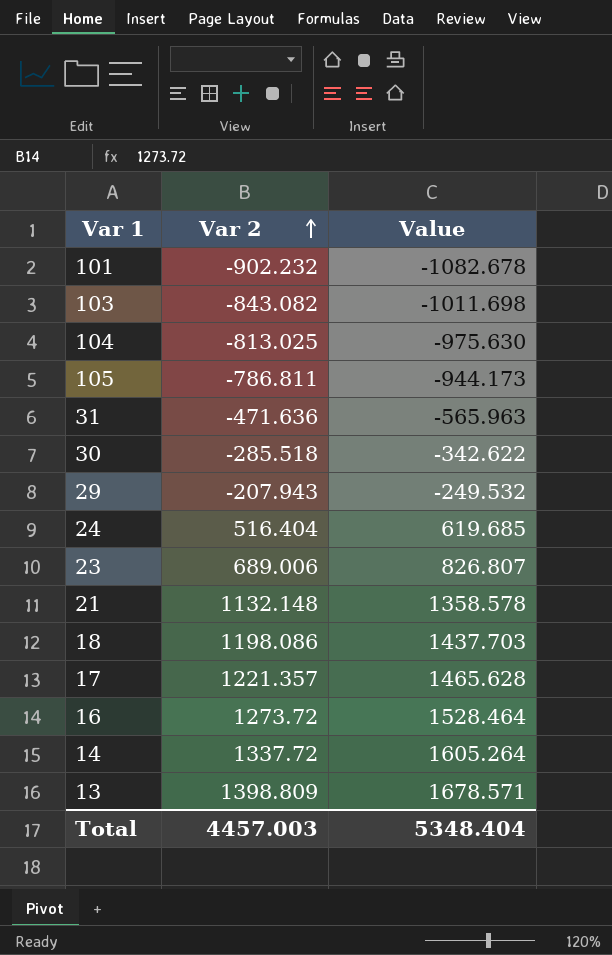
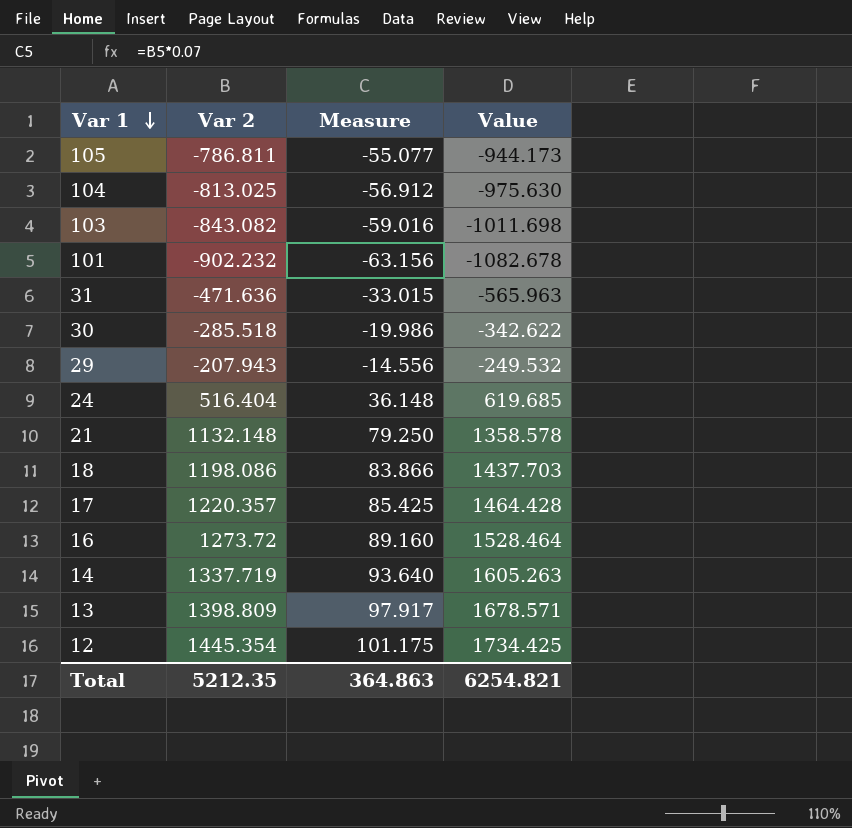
row order: Var 2 ascending -> Var 1 descending
column Measure | formula: none -> [Var 2] * 0.07
row 23: 689.006 | 826.807 -> none
17 | Var 2: 1221.357 -> 1220.357
17 | Value: 1465.628 -> 1464.428
14 | Var 2: 1337.72 -> 1337.719
14 | Value: 1605.264 -> 1605.263
row 12: none -> 1445.354 | 101.175 | 1734.425
Total | Var 2: 4457.003 -> 5212.35
Total | Value: 5348.404 -> 6254.821

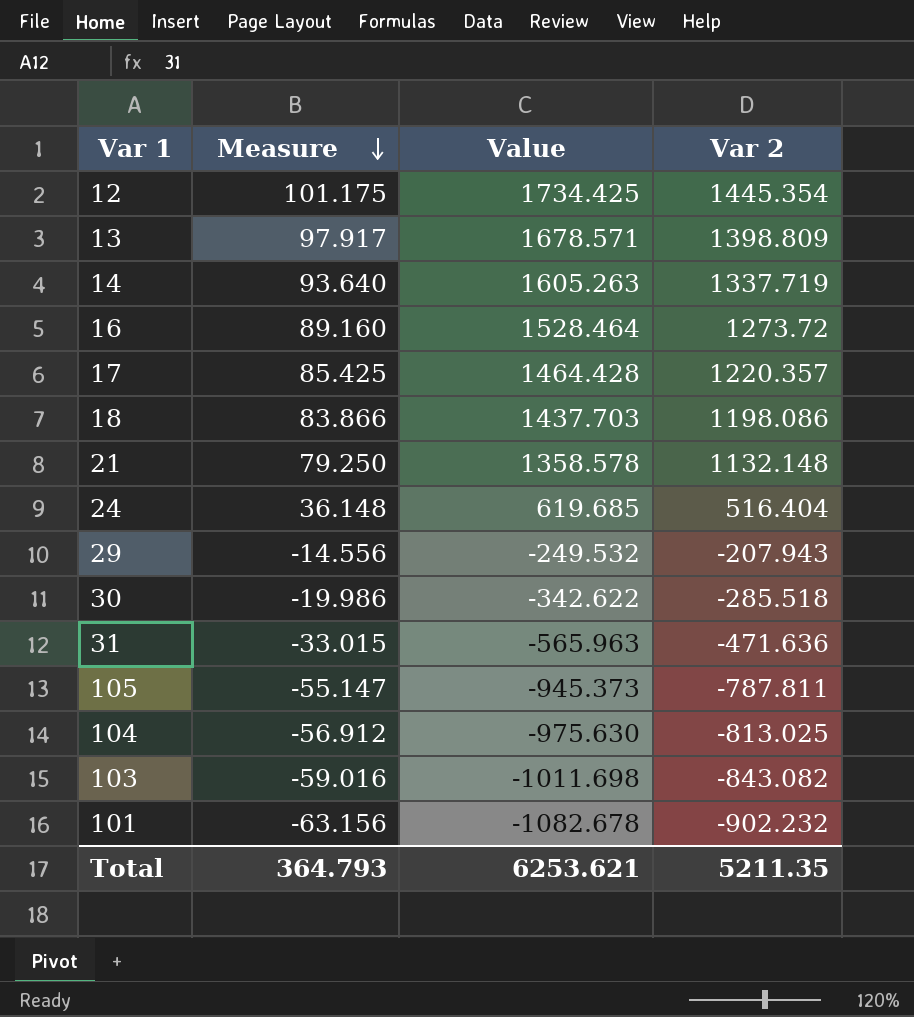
row order: Var 1 descending -> Measure descending
column Var 2 | position: 2 -> 4
105 | Measure: -55.077 -> -55.147
105 | Value: -944.173 -> -945.373
105 | Var 2: -786.811 -> -787.811
Total | Measure: 364.863 -> 364.793
Total | Value: 6254.821 -> 6253.621
Total | Var 2: 5212.35 -> 5211.35

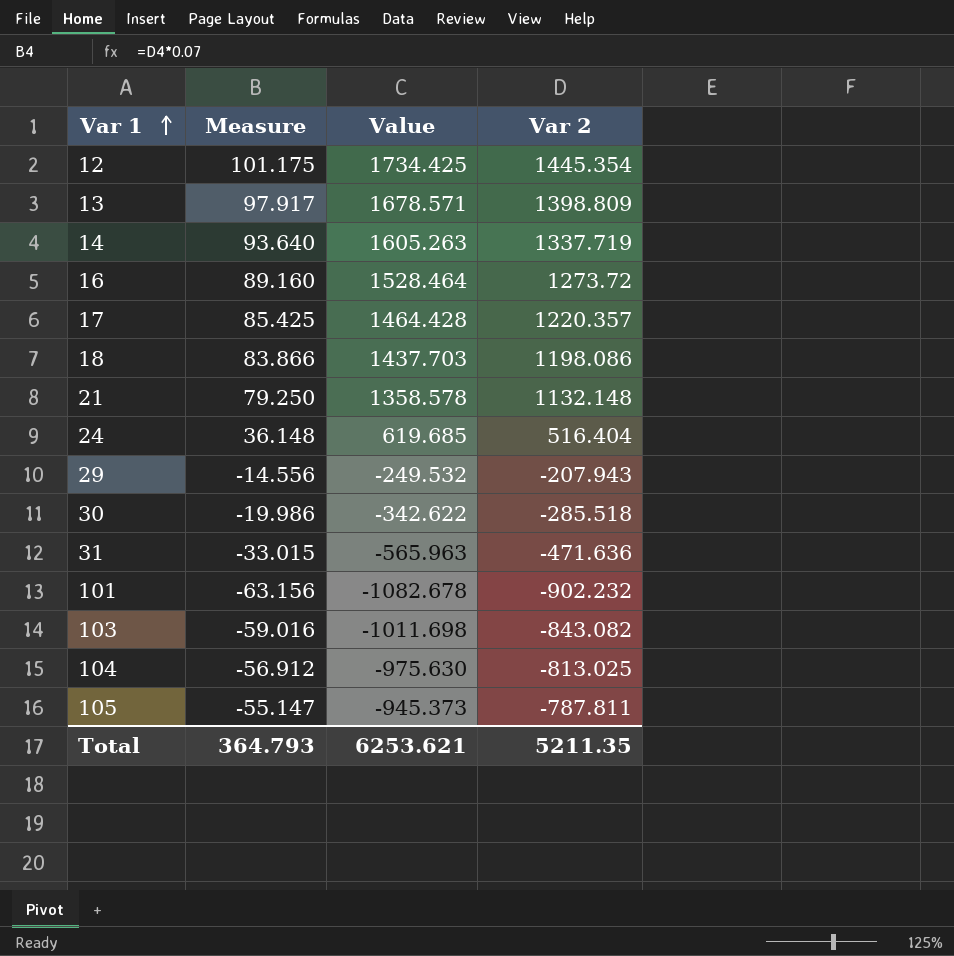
row order: Measure descending -> Var 1 ascending

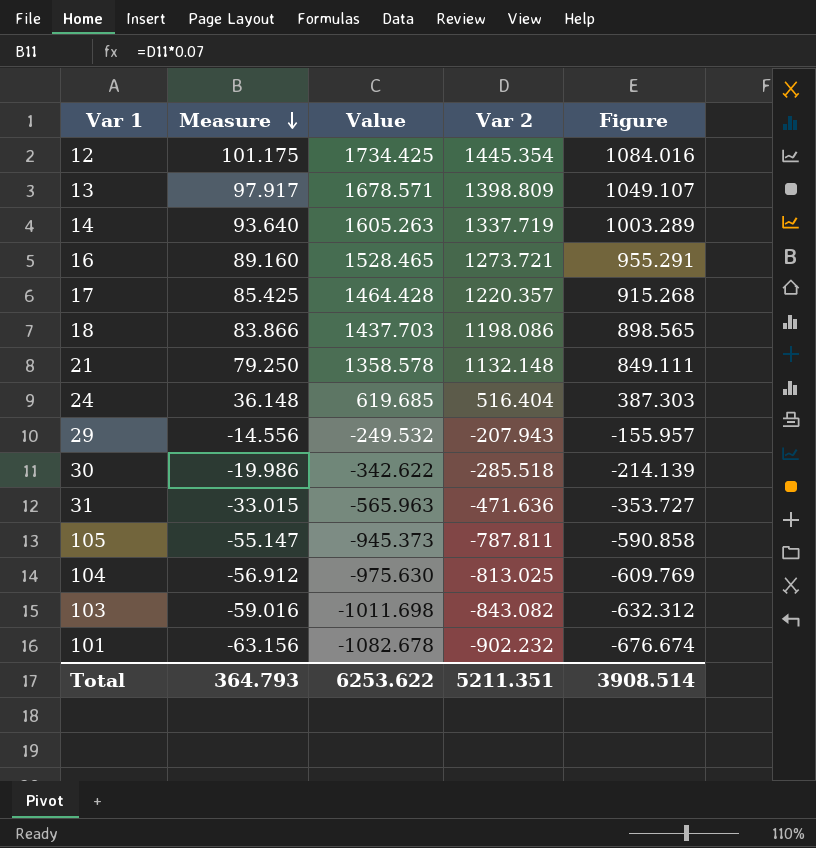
row order: Var 1 ascending -> Measure descending
column Figure | formula: none -> [Var 2] * 0.75
16 | Value: 1528.464 -> 1528.465
16 | Var 2: 1273.72 -> 1273.721
Total | Value: 6253.621 -> 6253.622
Total | Var 2: 5211.35 -> 5211.351

